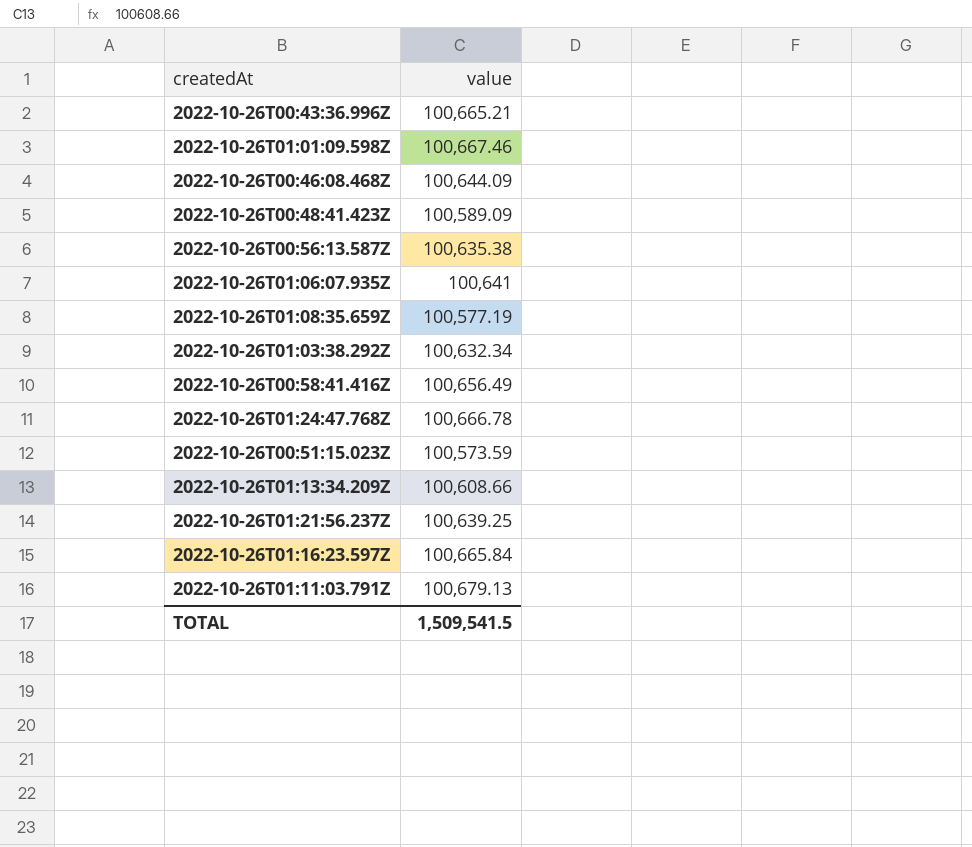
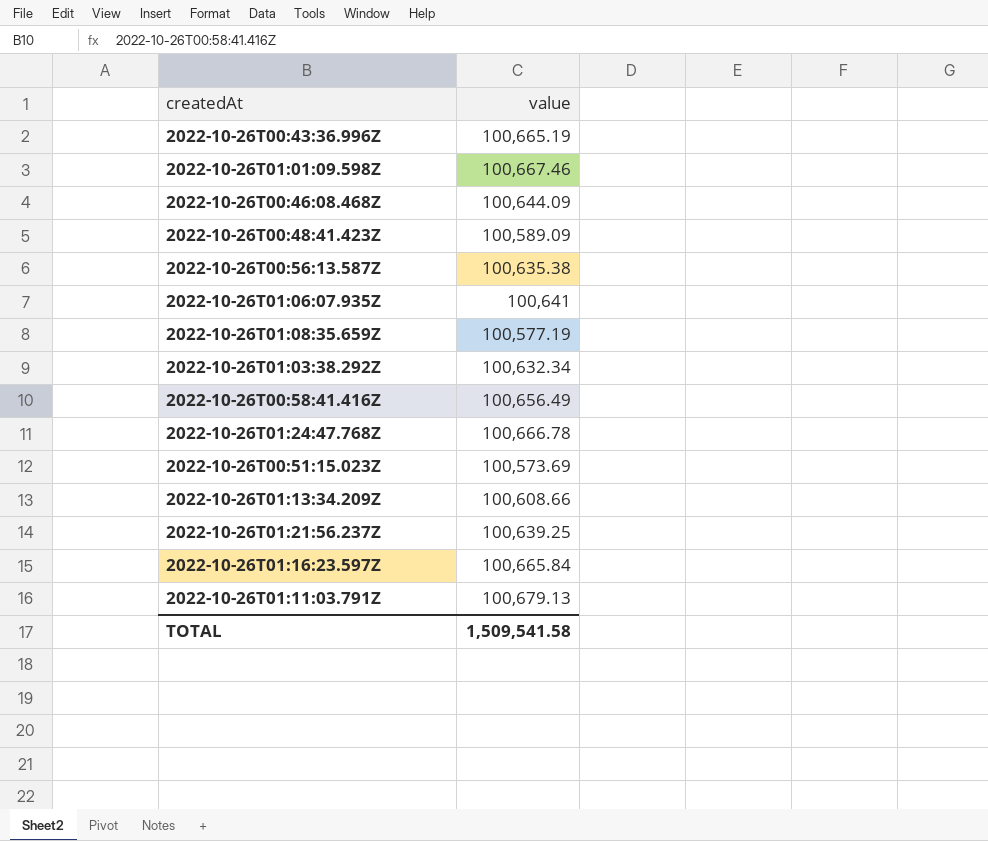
2022-10-26T00:43:36.996Z | value: 100,665.21 -> 100,665.19
2022-10-26T00:51:15.023Z | value: 100,573.59 -> 100,573.69
TOTAL | value: 1,509,541.5 -> 1,509,541.58

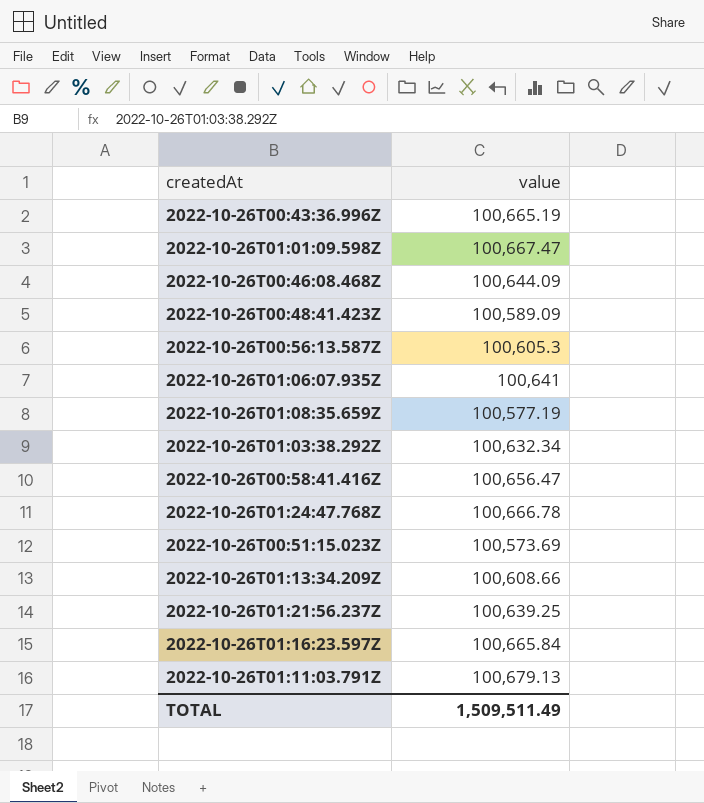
2022-10-26T01:01:09.598Z | value: 100,667.46 -> 100,667.47
2022-10-26T00:56:13.587Z | value: 100,635.38 -> 100,605.3
2022-10-26T00:58:41.416Z | value: 100,656.49 -> 100,656.47
TOTAL | value: 1,509,541.58 -> 1,509,511.49

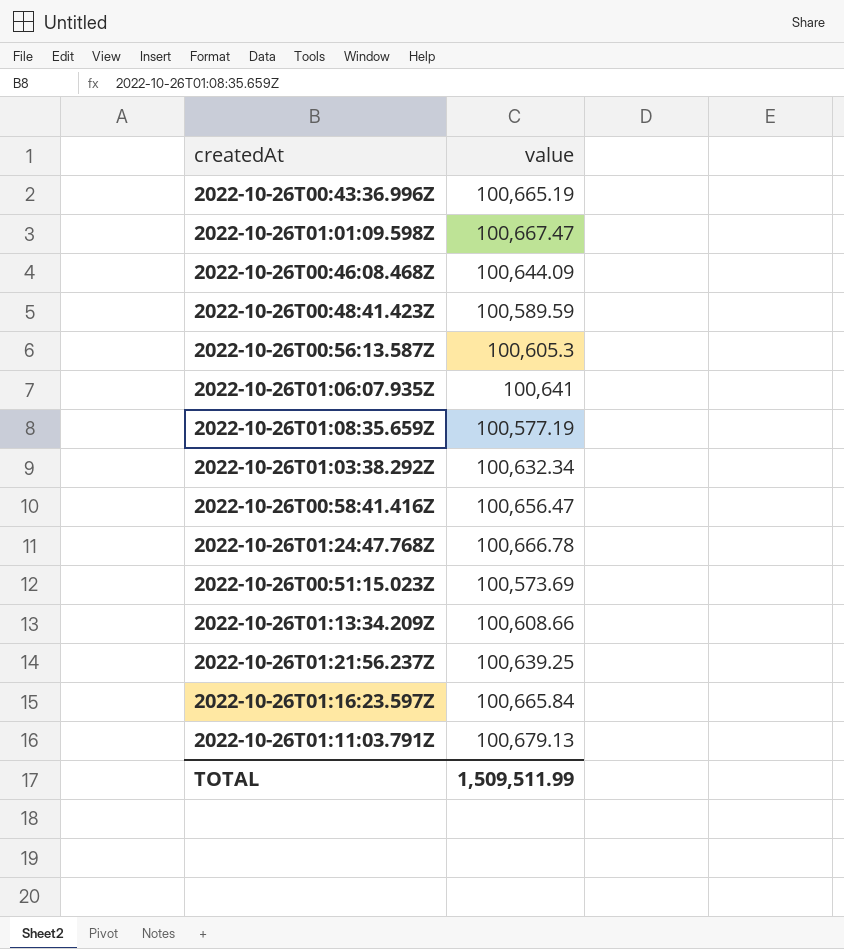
2022-10-26T00:48:41.423Z | value: 100,589.09 -> 100,589.59
TOTAL | value: 1,509,511.49 -> 1,509,511.99

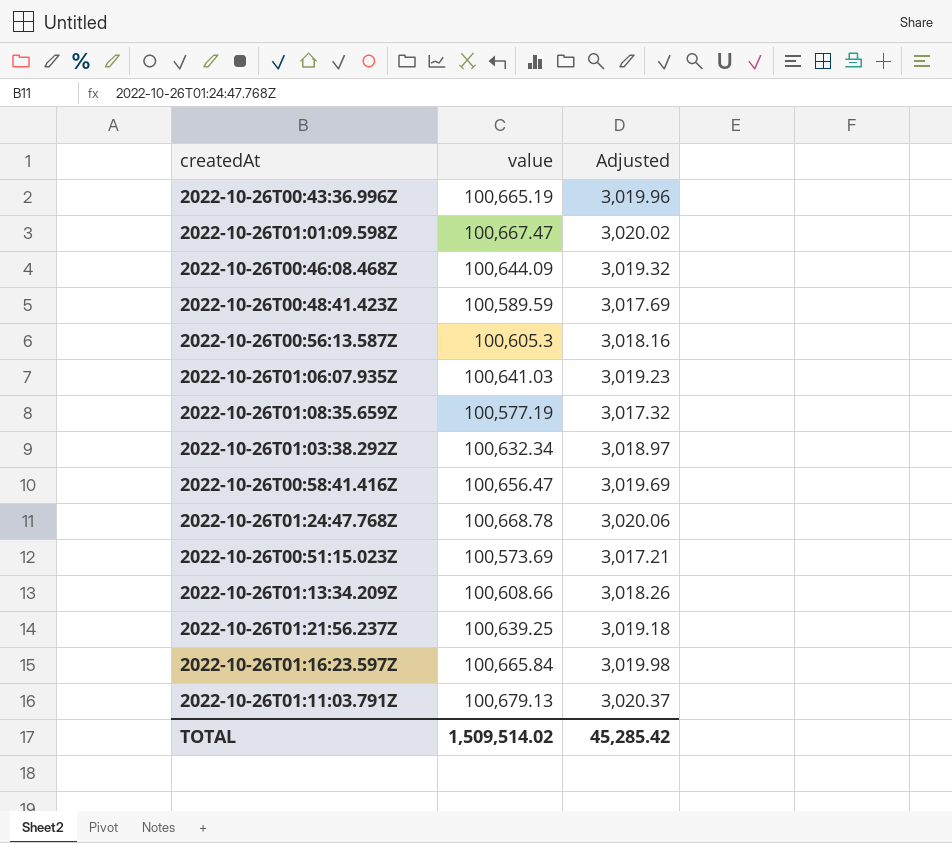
column Adjusted | formula: none -> [value] * 0.03
2022-10-26T01:06:07.935Z | value: 100,641 -> 100,641.03
2022-10-26T01:24:47.768Z | value: 100,666.78 -> 100,668.78
TOTAL | value: 1,509,511.99 -> 1,509,514.02

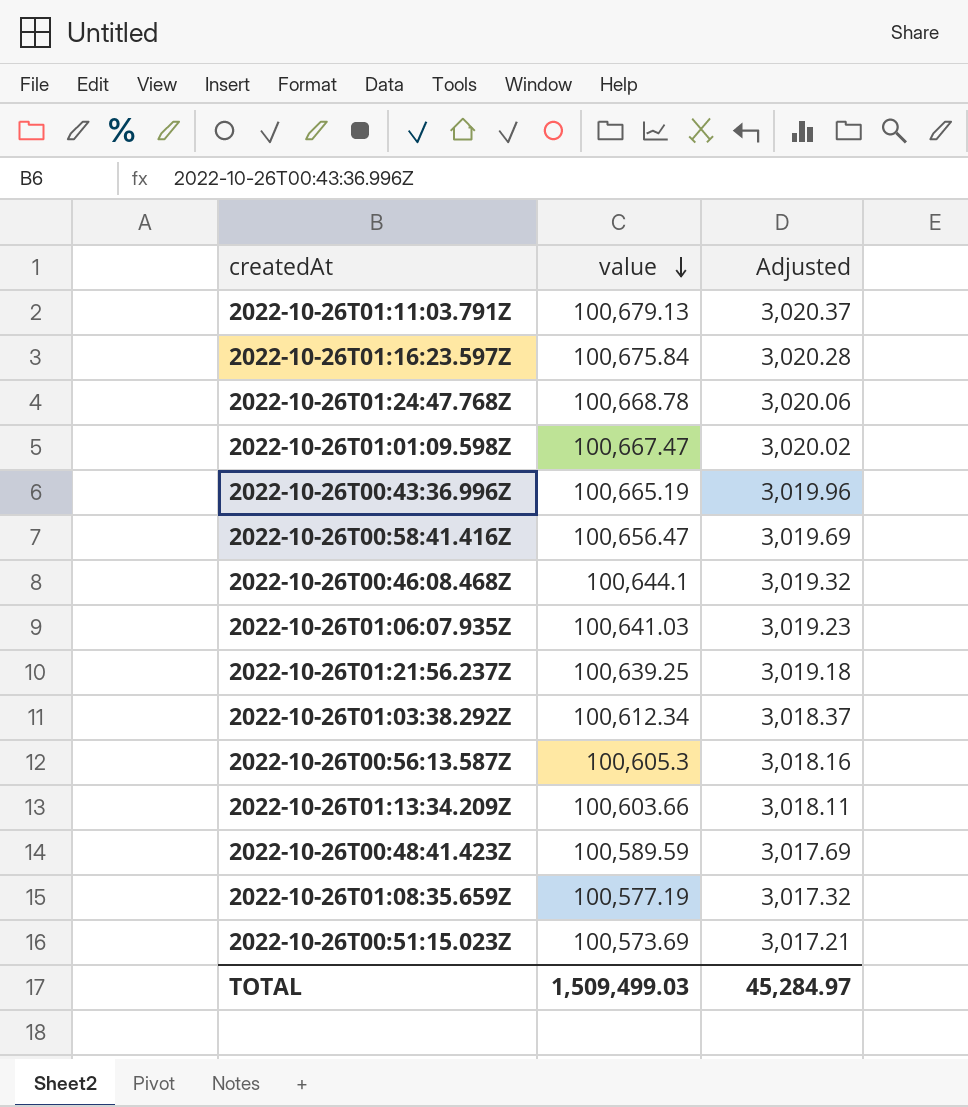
row order: none -> value descending
2022-10-26T01:16:23.597Z | value: 100,665.84 -> 100,675.84
2022-10-26T01:16:23.597Z | Adjusted: 3,019.98 -> 3,020.28
2022-10-26T00:46:08.468Z | value: 100,644.09 -> 100,644.1
2022-10-26T01:03:38.292Z | value: 100,632.34 -> 100,612.34
2022-10-26T01:03:38.292Z | Adjusted: 3,018.97 -> 3,018.37
2022-10-26T01:13:34.209Z | value: 100,608.66 -> 100,603.66
2022-10-26T01:13:34.209Z | Adjusted: 3,018.26 -> 3,018.11
TOTAL | value: 1,509,514.02 -> 1,509,499.03
TOTAL | Adjusted: 45,285.42 -> 45,284.97

